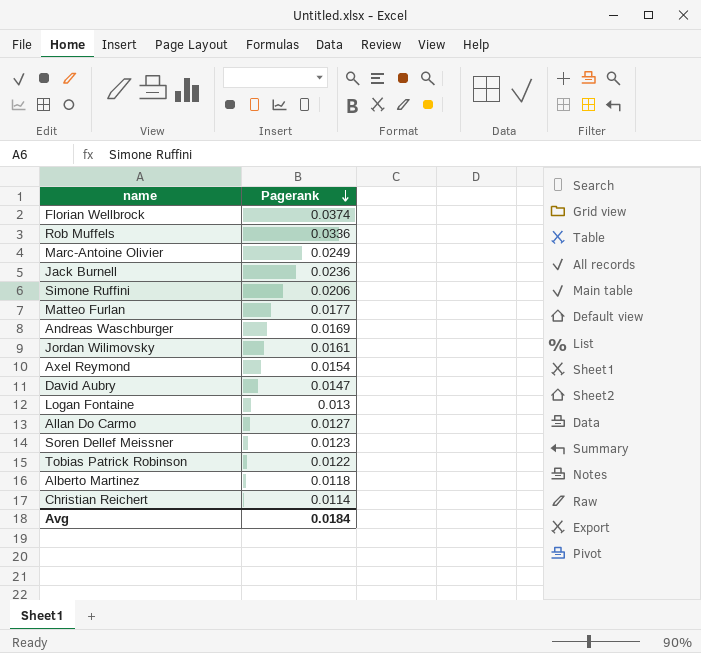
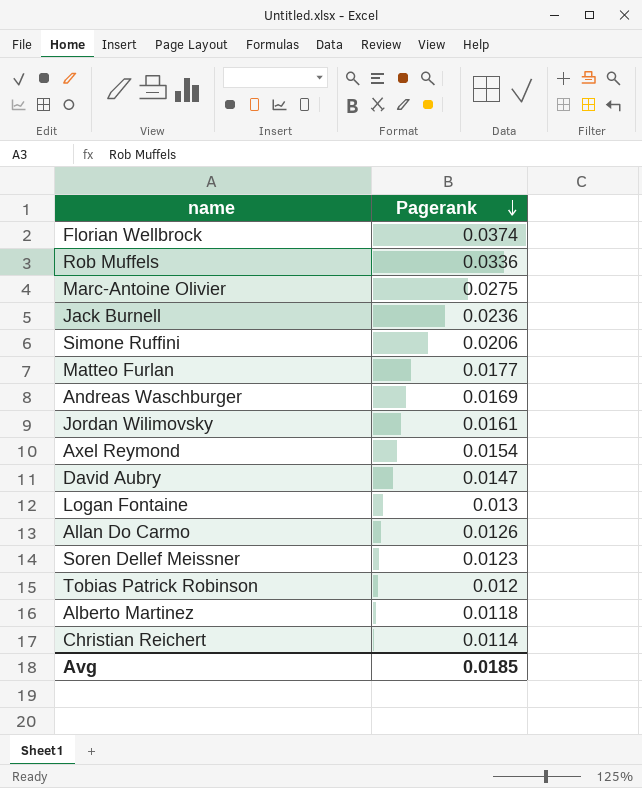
Marc-Antoine Olivier | Pagerank: 0.0249 -> 0.0275
Allan Do Carmo | Pagerank: 0.0127 -> 0.0126
Tobias Patrick Robinson | Pagerank: 0.0122 -> 0.012
Avg | Pagerank: 0.0184 -> 0.0185

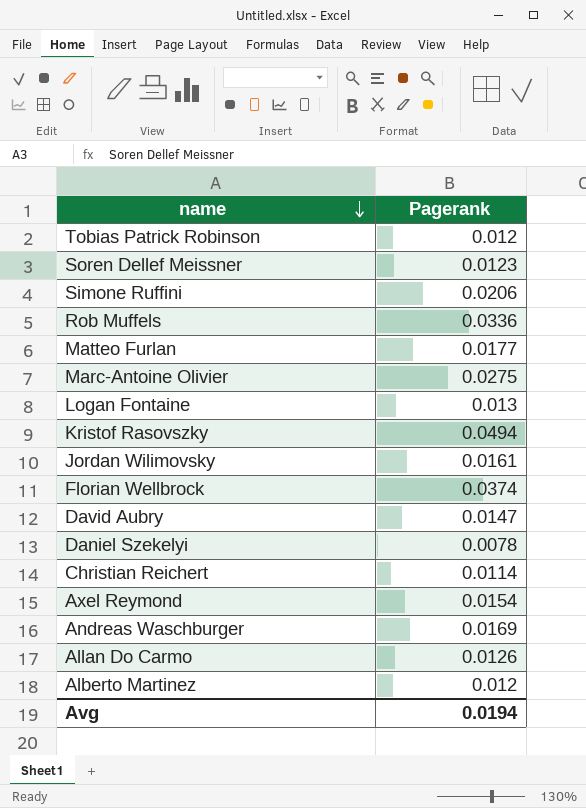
row order: Pagerank descending -> name descending
row Jack Burnell: 0.0236 -> none
row Kristof Rasovszky: none -> 0.0494
row Daniel Szekelyi: none -> 0.0078
Alberto Martinez | Pagerank: 0.0118 -> 0.012
Avg | Pagerank: 0.0185 -> 0.0194

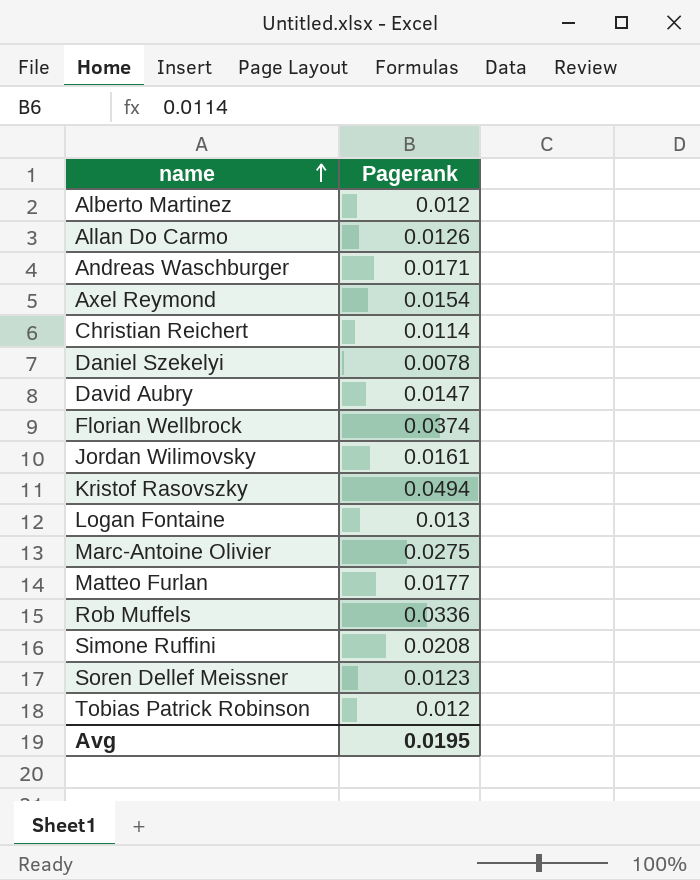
row order: name descending -> name ascending
Andreas Waschburger | Pagerank: 0.0169 -> 0.0171
Simone Ruffini | Pagerank: 0.0206 -> 0.0208
Avg | Pagerank: 0.0194 -> 0.0195

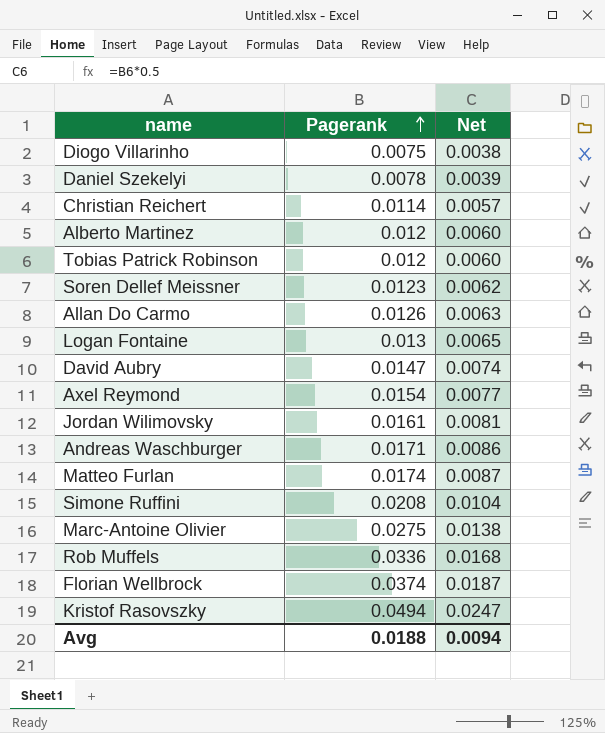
row order: name ascending -> Pagerank ascending
column Net | formula: none -> [Pagerank] * 0.5
row Diogo Villarinho: none -> 0.0075 | 0.0038
Matteo Furlan | Pagerank: 0.0177 -> 0.0174
Avg | Pagerank: 0.0195 -> 0.0188

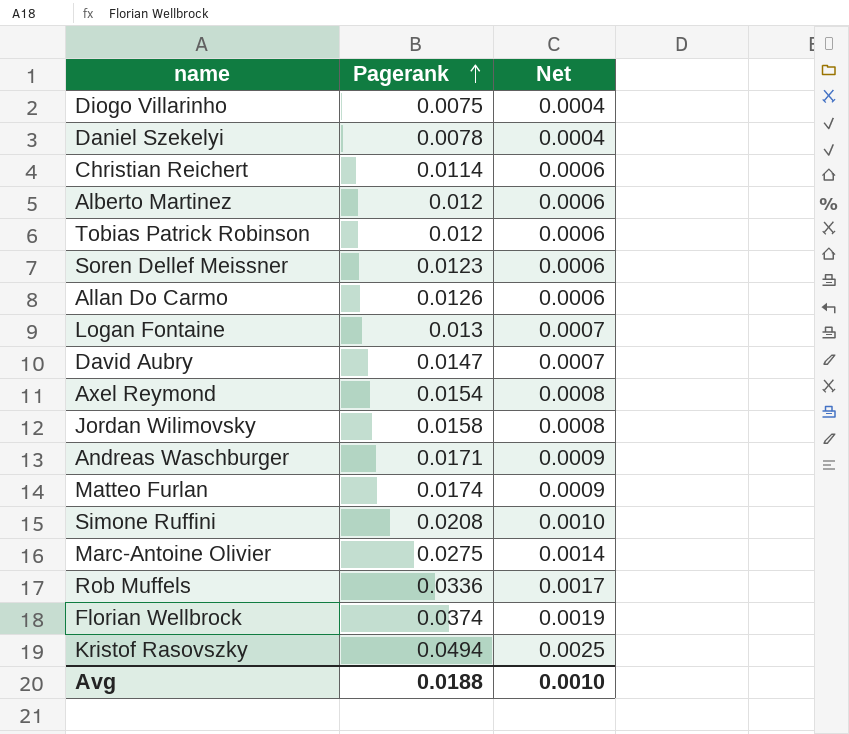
column Net | formula: [Pagerank] * 0.5 -> [Pagerank] * 0.05
Jordan Wilimovsky | Pagerank: 0.0161 -> 0.0158
Avg | Net: 0.0094 -> 0.0010

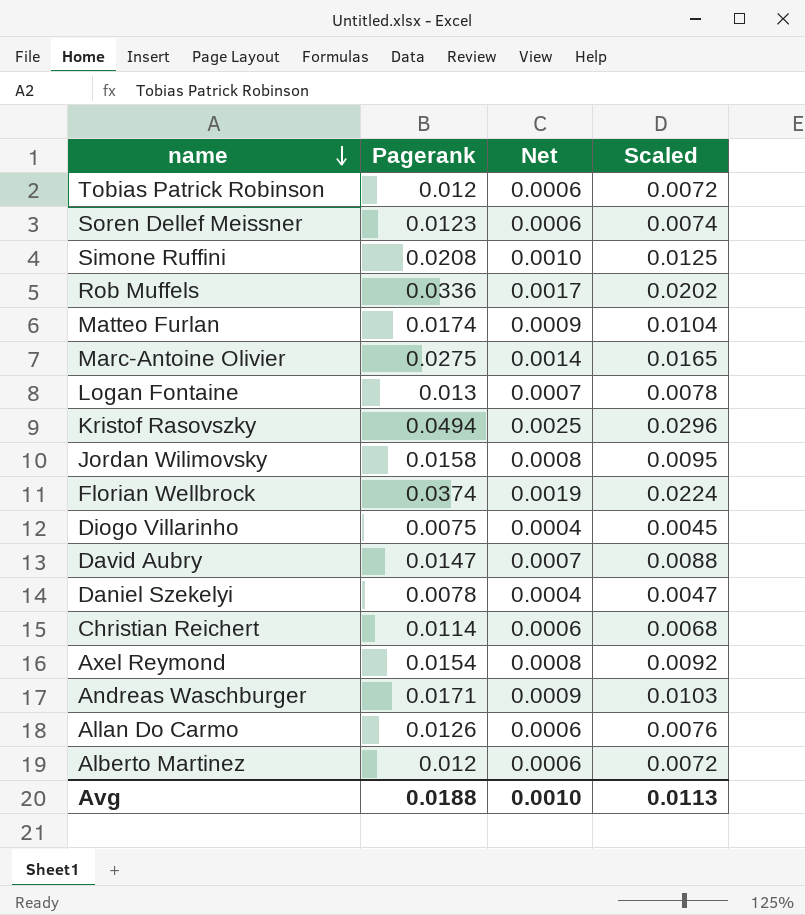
row order: Pagerank ascending -> name descending
column Scaled | formula: none -> [Pagerank] * 0.6

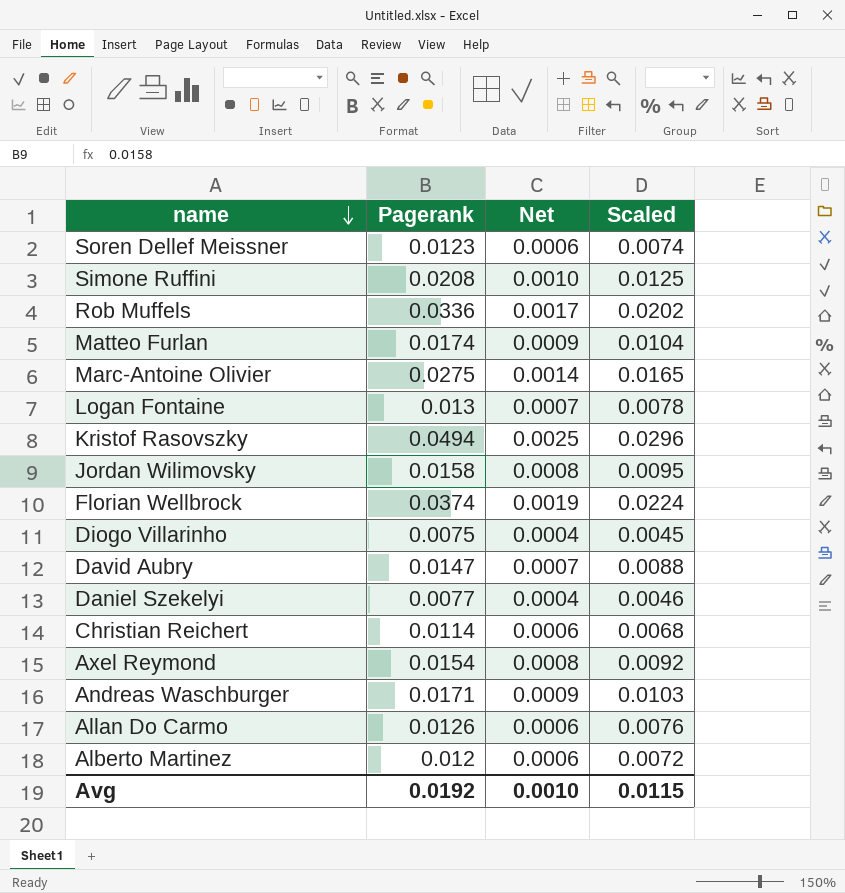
row Tobias Patrick Robinson: 0.012 | 0.0006 | 0.0072 -> none
Daniel Szekelyi | Pagerank: 0.0078 -> 0.0077
Daniel Szekelyi | Scaled: 0.0047 -> 0.0046
Avg | Pagerank: 0.0188 -> 0.0192
Avg | Scaled: 0.0113 -> 0.0115

